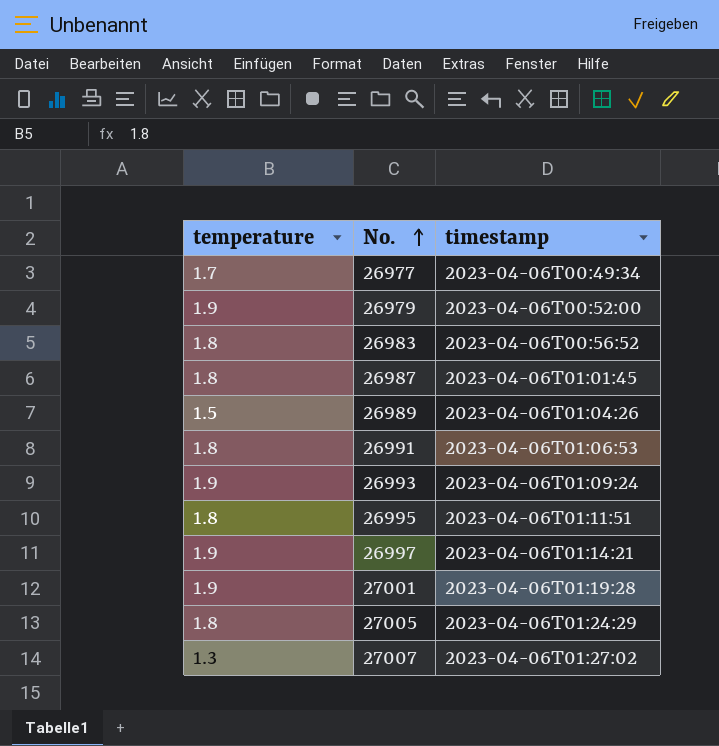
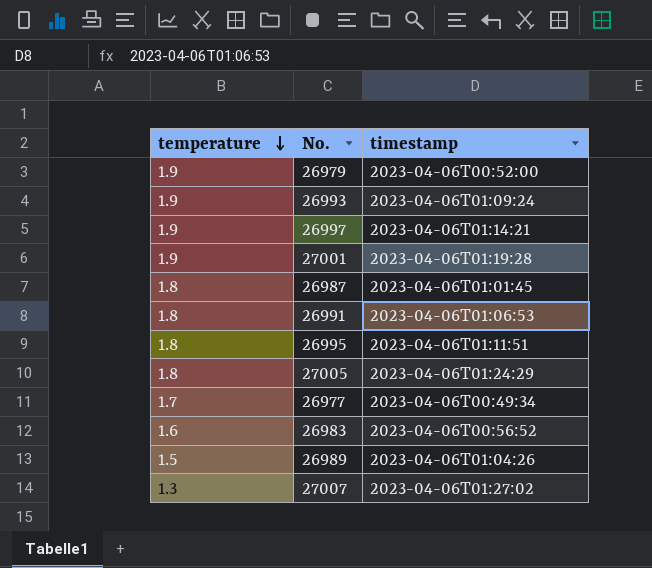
row order: No. ascending -> temperature descending
26983 | temperature: 1.8 -> 1.6

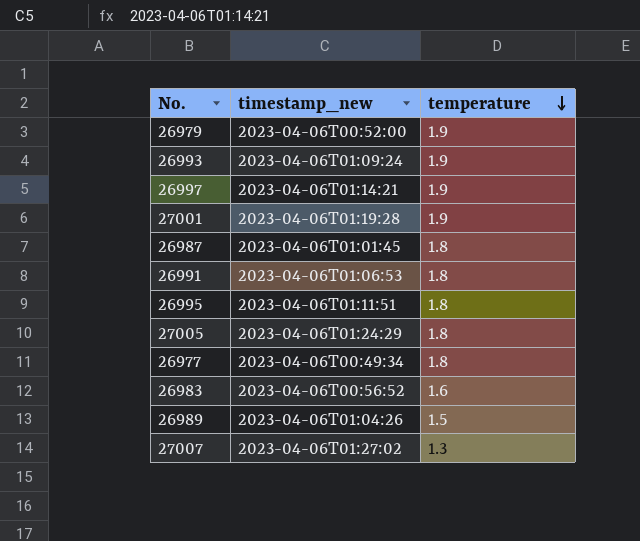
column name: timestamp -> timestamp_new
column temperature | position: 1 -> 3
26977 | temperature: 1.7 -> 1.8

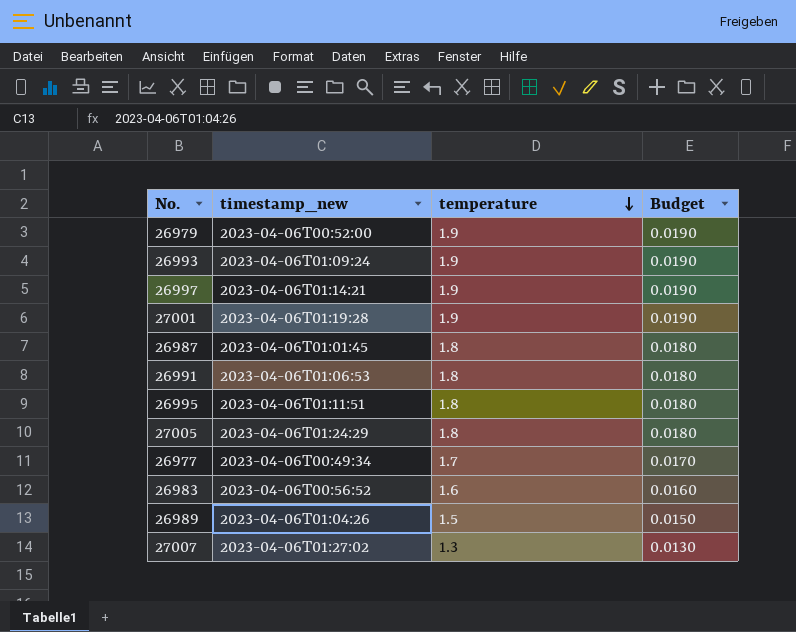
column Budget | formula: none -> [temperature] * 0.01
26977 | temperature: 1.8 -> 1.7

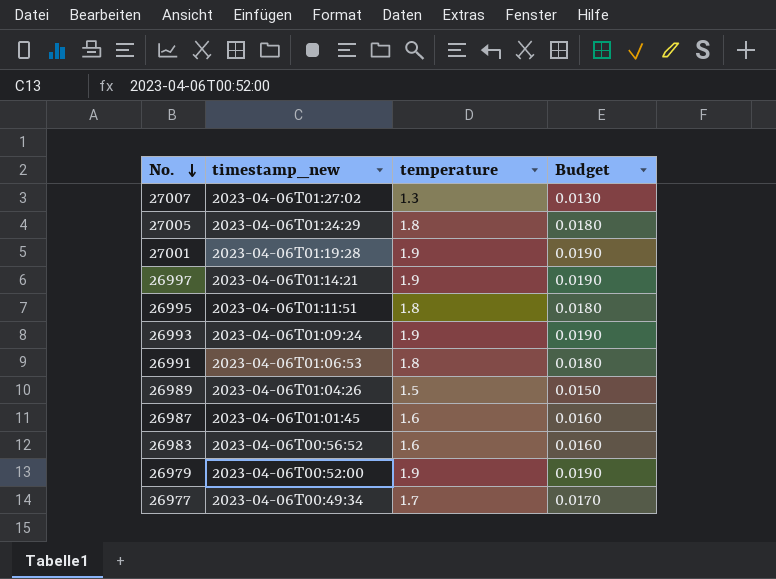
row order: temperature descending -> No. descending
26987 | temperature: 1.8 -> 1.6
26987 | Budget: 0.0180 -> 0.0160

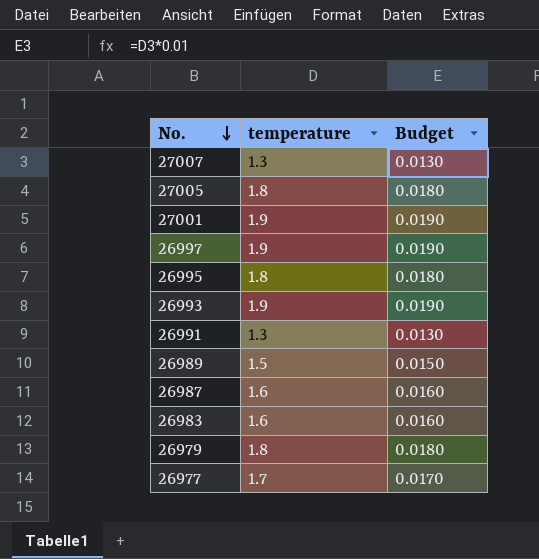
column timestamp_new | position: 2 -> none
26991 | temperature: 1.8 -> 1.3
26991 | Budget: 0.0180 -> 0.0130
26979 | temperature: 1.9 -> 1.8
26979 | Budget: 0.0190 -> 0.0180

